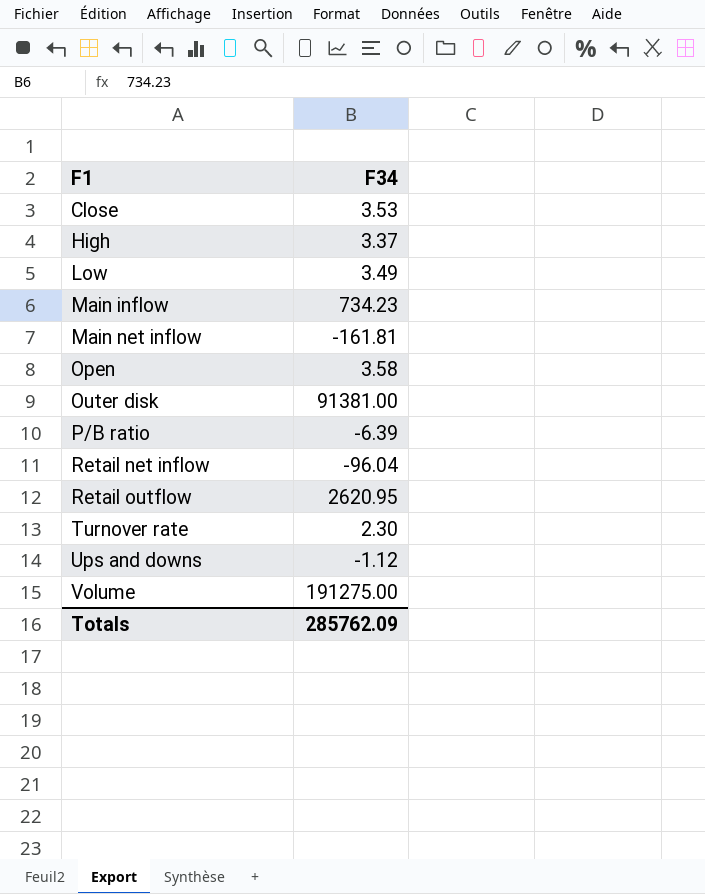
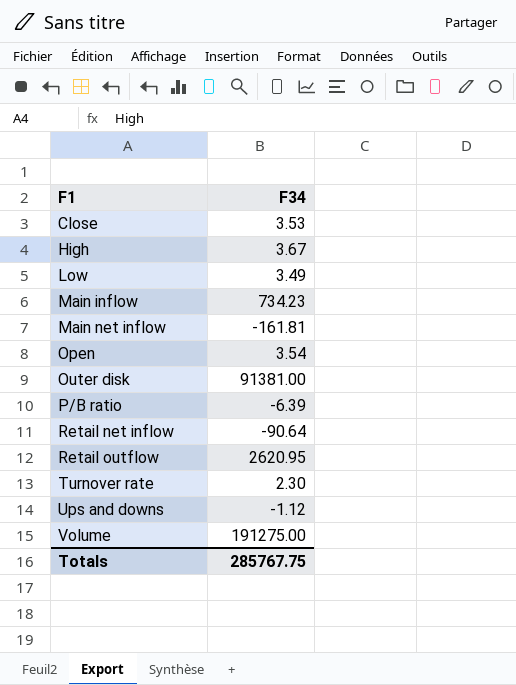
High | F34: 3.37 -> 3.67
Open | F34: 3.58 -> 3.54
Retail net inflow | F34: -96.04 -> -90.64
Totals | F34: 285762.09 -> 285767.75

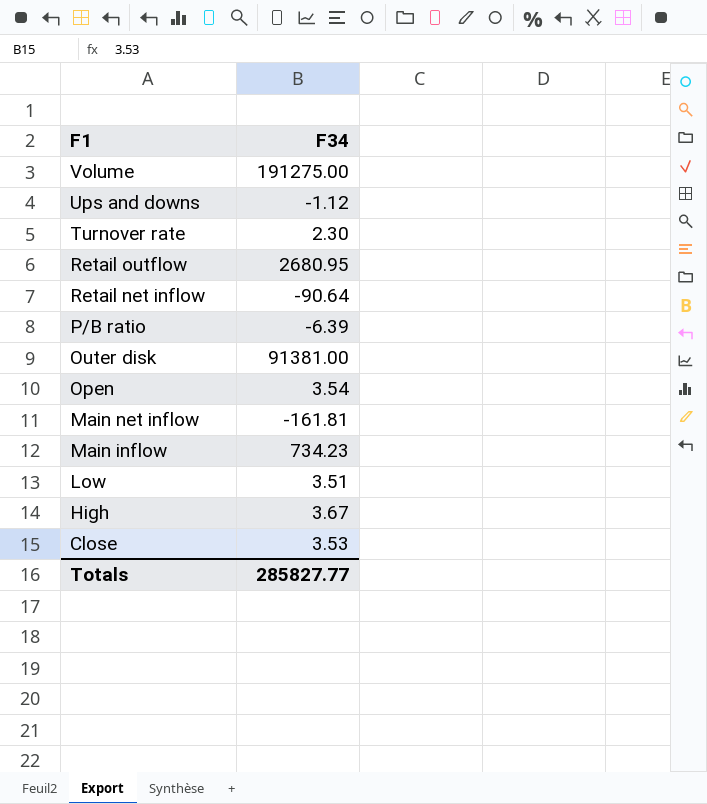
row order: F1 ascending -> F1 descending
Retail outflow | F34: 2620.95 -> 2680.95
Low | F34: 3.49 -> 3.51
Totals | F34: 285767.75 -> 285827.77

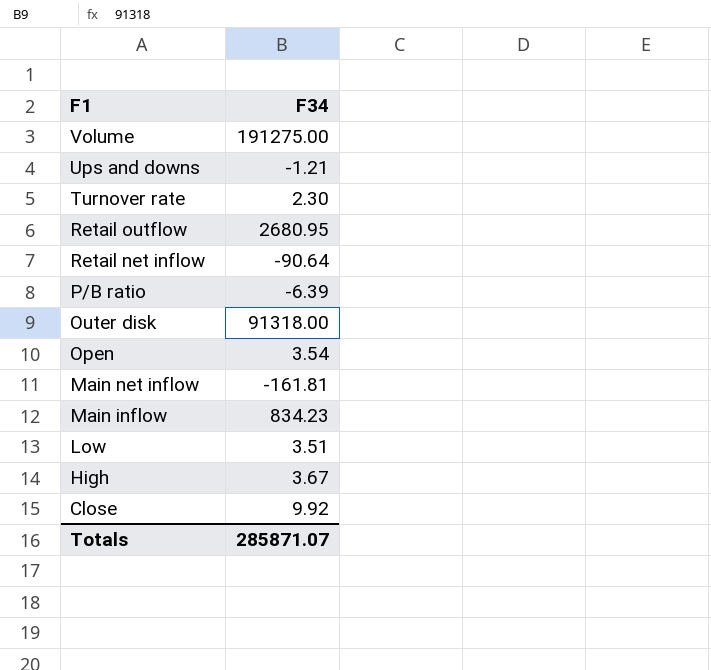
Ups and downs | F34: -1.12 -> -1.21
Outer disk | F34: 91381.00 -> 91318.00
Main inflow | F34: 734.23 -> 834.23
Close | F34: 3.53 -> 9.92
Totals | F34: 285827.77 -> 285871.07

